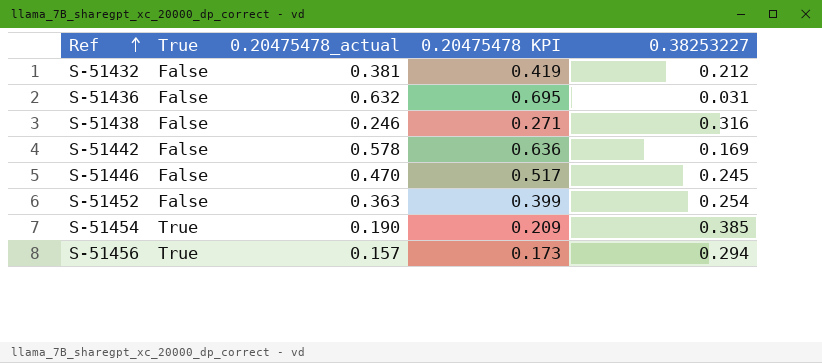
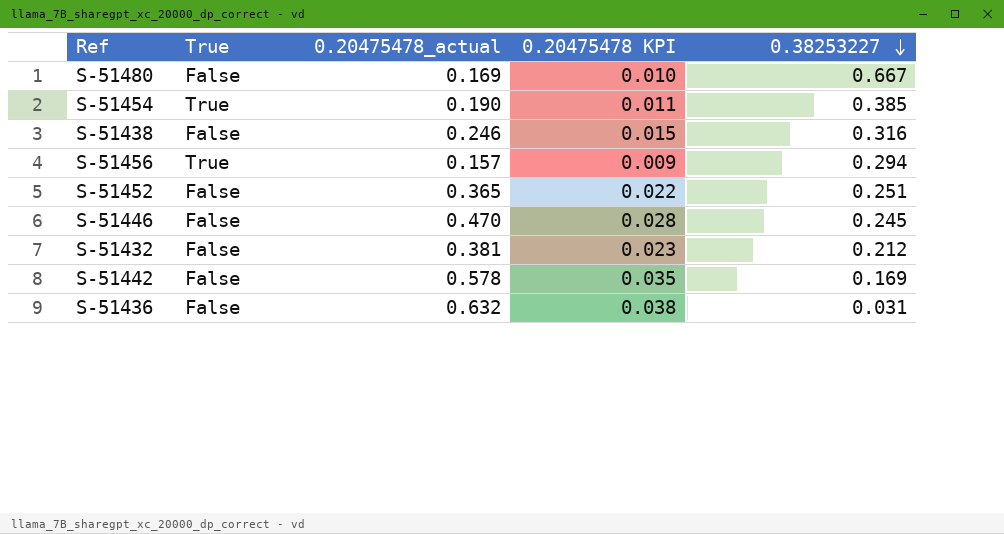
row order: Ref ascending -> 0.38253227 descending
column 0.20475478 KPI | formula: [0.20475478_actual] * 1.1 -> [0.20475478_actual] * 0.06
row S-51480: none -> False | 0.169 | 0.010 | 0.667
S-51452 | 0.20475478_actual: 0.363 -> 0.365
S-51452 | 0.38253227: 0.254 -> 0.251

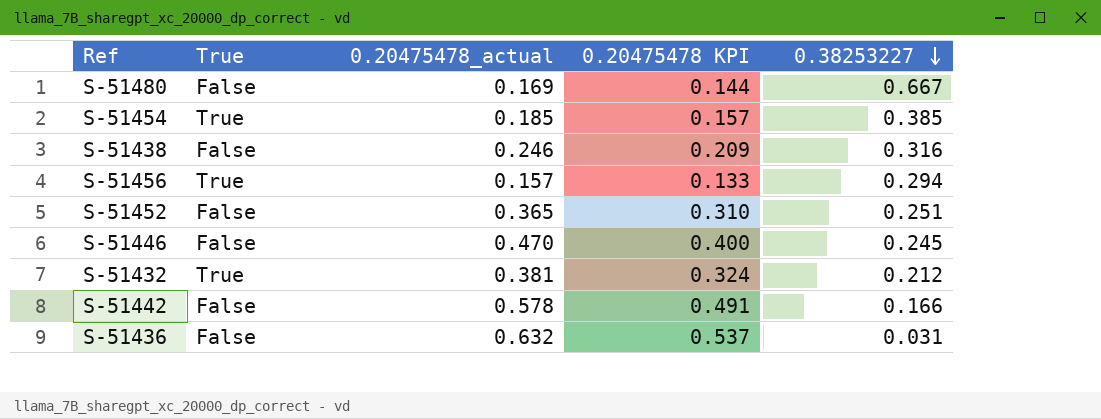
column 0.20475478 KPI | formula: [0.20475478_actual] * 0.06 -> [0.20475478_actual] * 0.85
S-51454 | 0.20475478_actual: 0.190 -> 0.185
S-51432 | True: False -> True
S-51442 | 0.38253227: 0.169 -> 0.166

